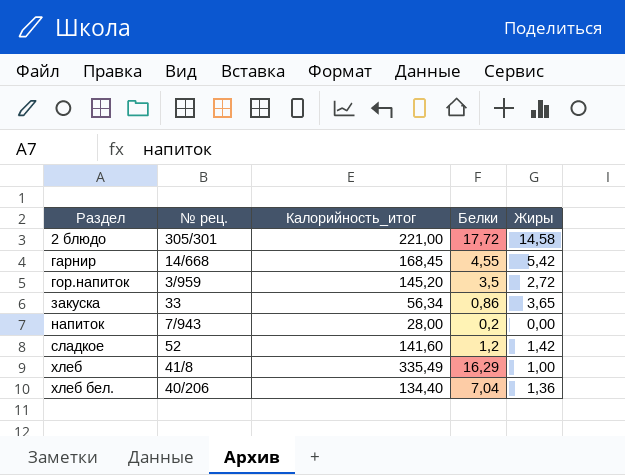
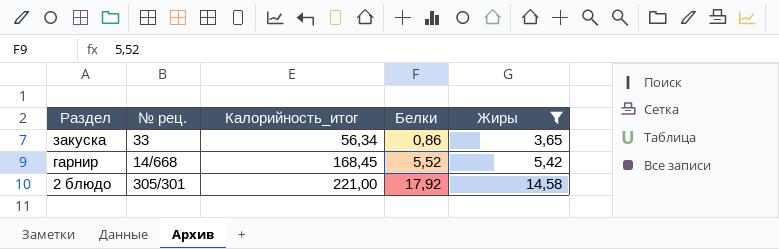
filter: none -> Жиры >= 3,65
row order: Раздел ascending -> Раздел descending
гарнир | Белки: 4,55 -> 5,52
2 блюдо | Белки: 17,72 -> 17,92

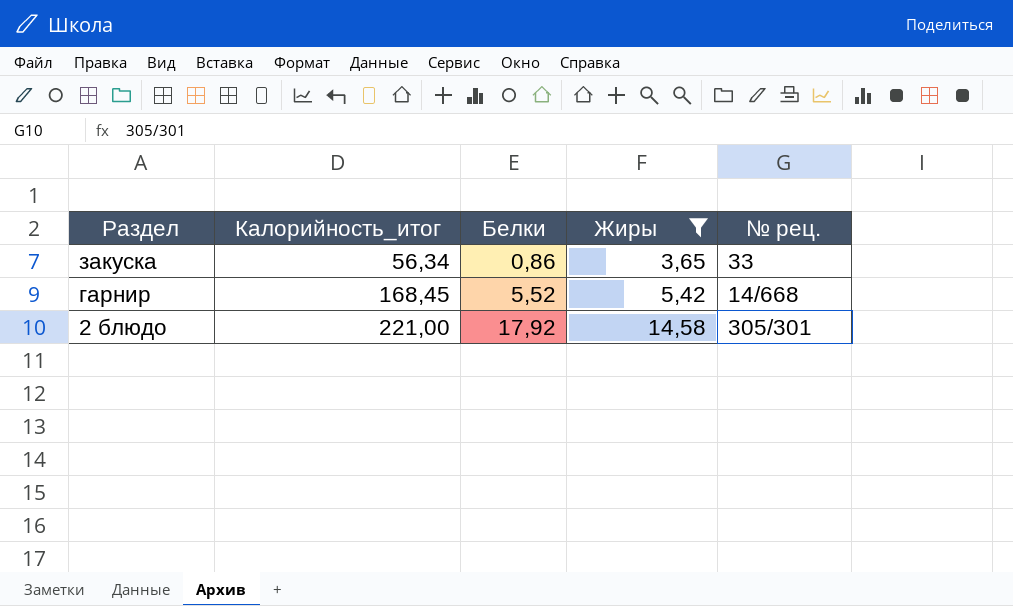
column № рец. | position: 2 -> 5

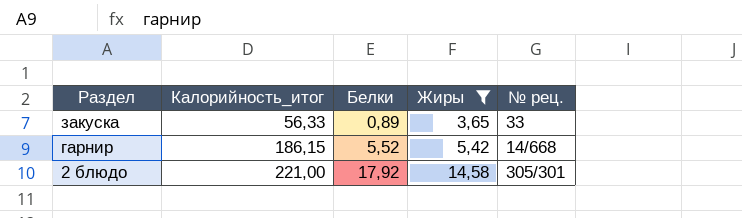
закуска | Калорийность_итог: 56,34 -> 56,33
закуска | Белки: 0,86 -> 0,89
гарнир | Калорийность_итог: 168,45 -> 186,15

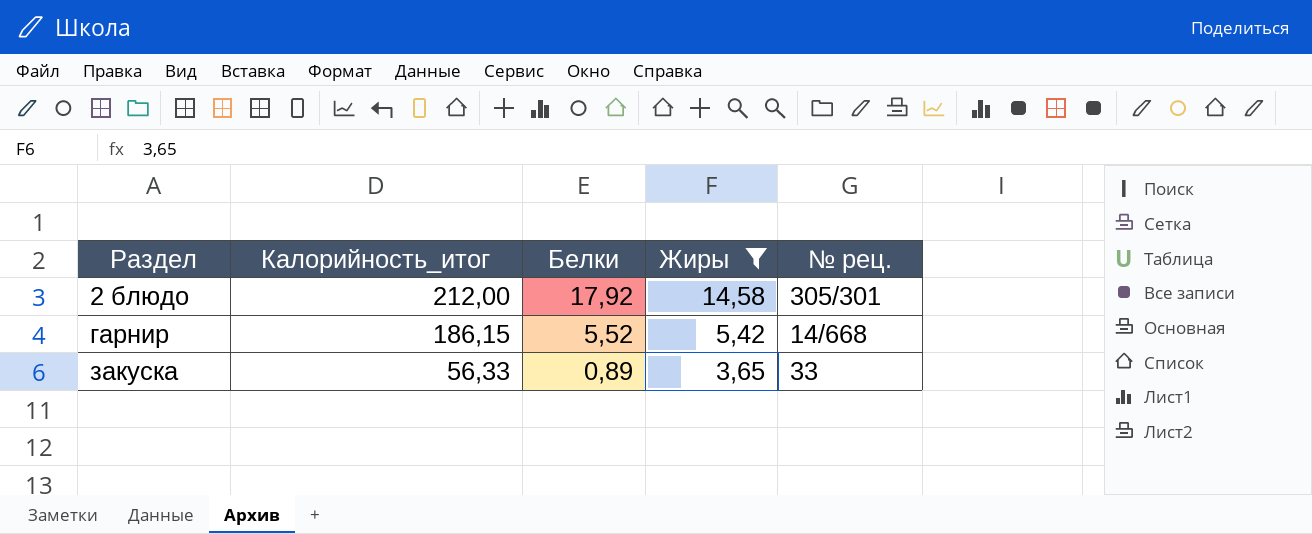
row order: Раздел descending -> Раздел ascending
2 блюдо | Калорийность_итог: 221,00 -> 212,00

